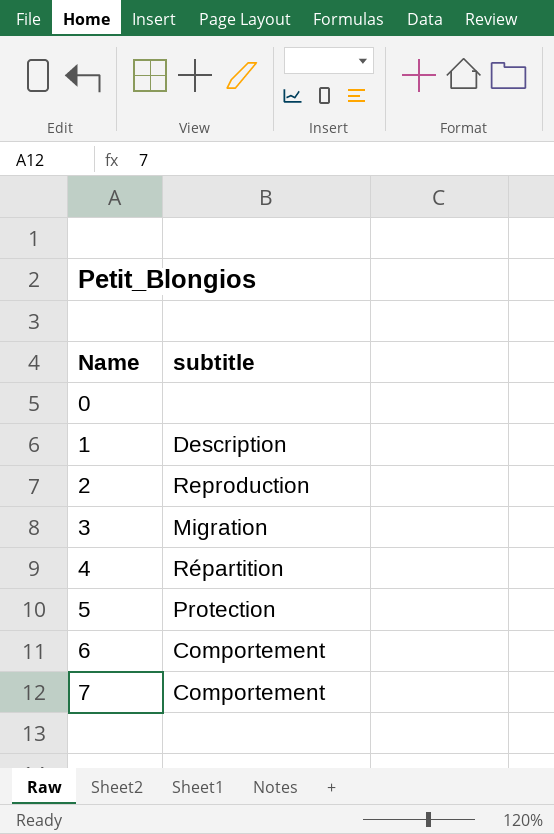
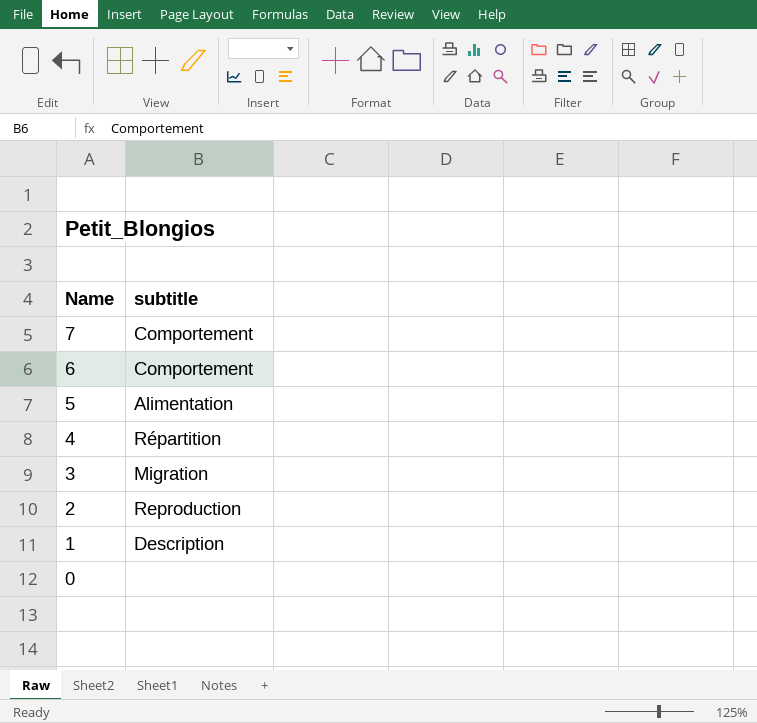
row order: Name ascending -> Name descending
5 | subtitle: Protection -> Alimentation

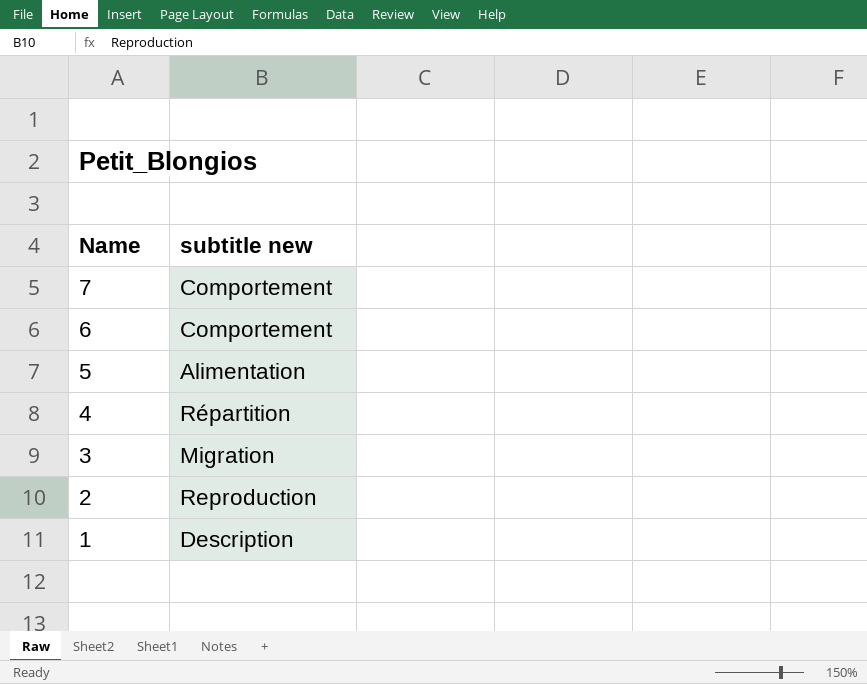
column name: subtitle -> subtitle new
row 0: none -> none

